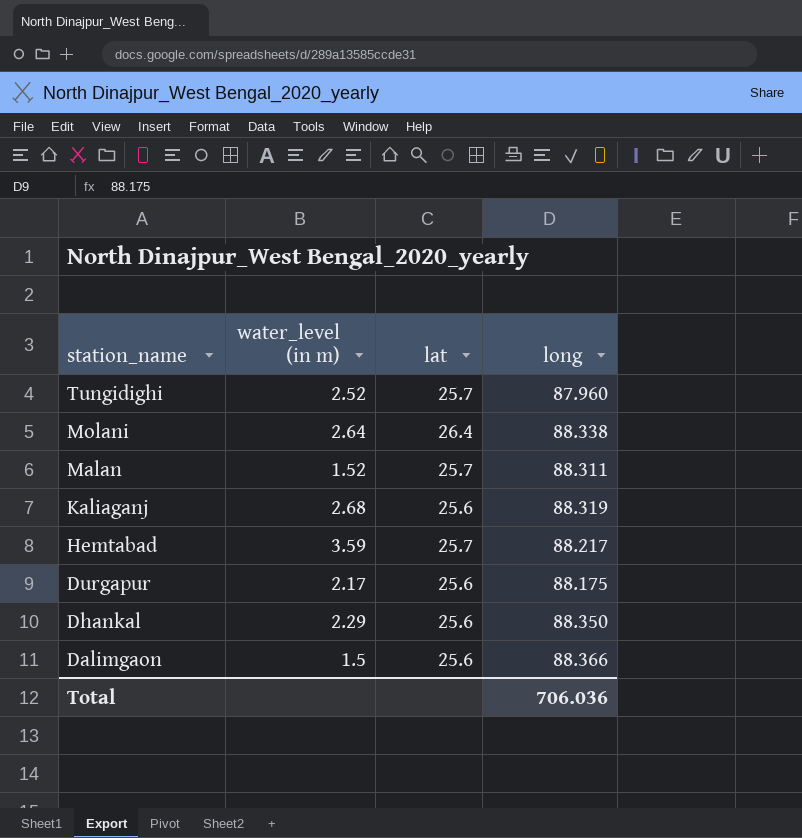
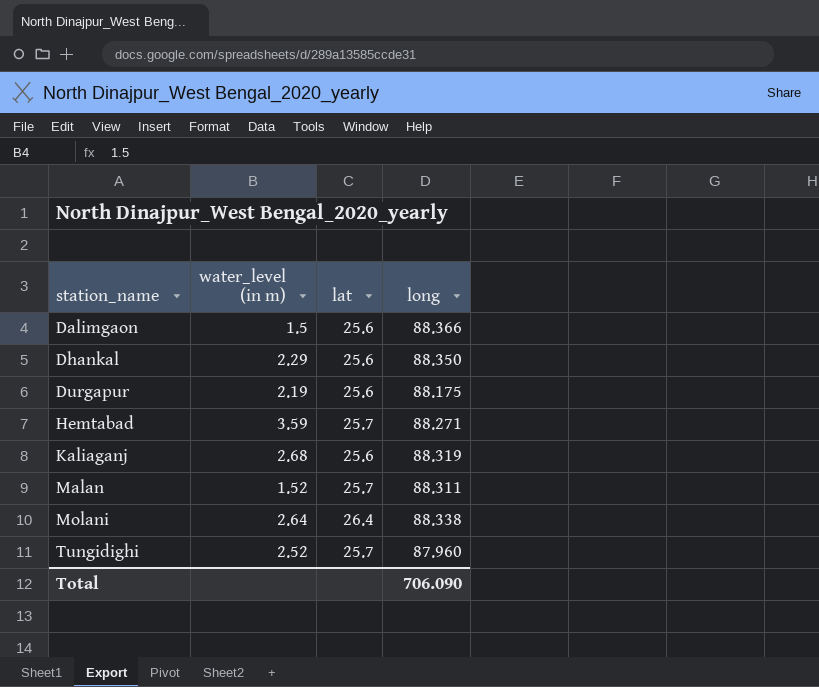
row order: station_name descending -> station_name ascending
Durgapur | water_level (in m): 2.17 -> 2.19
Hemtabad | long: 88.217 -> 88.271
Total | long: 706.036 -> 706.090

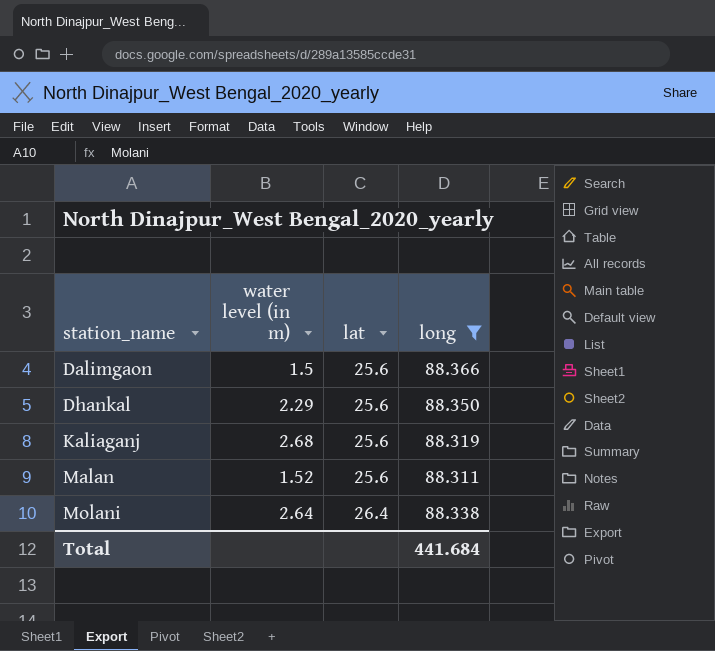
filter: none -> long >= 88.311
column name: water_level (in m) -> water level (in m)
Malan | lat: 25.7 -> 25.6
Total | long: 706.090 -> 441.684

